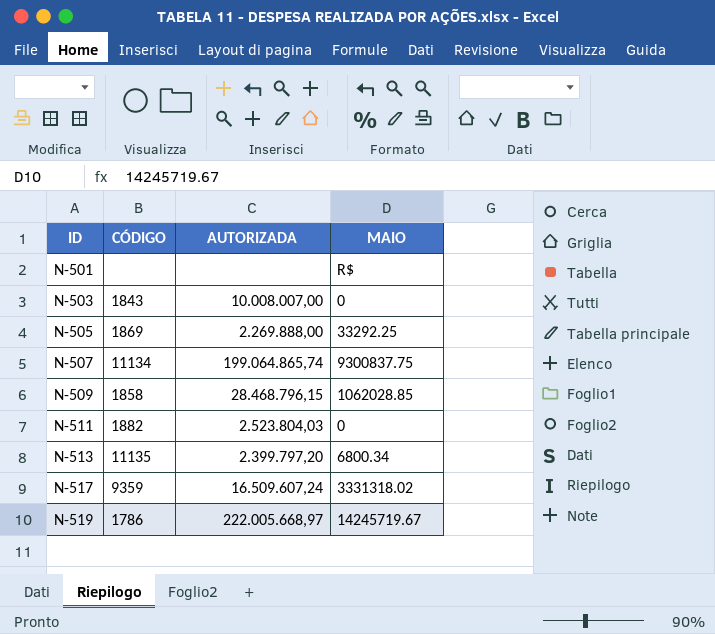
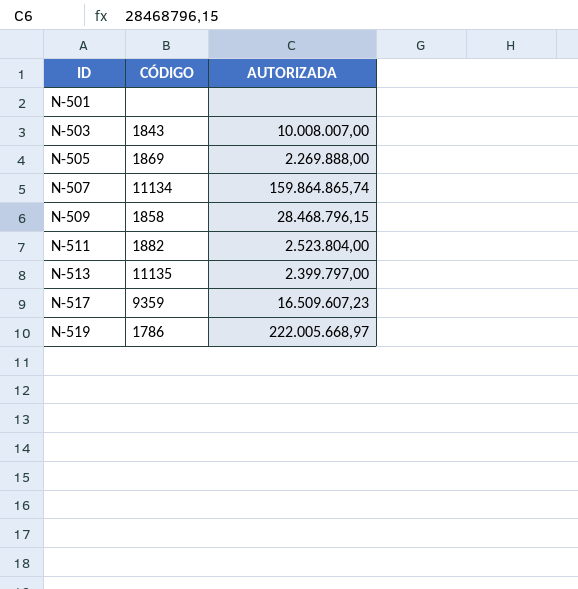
column MAIO | position: 4 -> none
N-507 | AUTORIZADA: 199.064.865,74 -> 159.864.865,74
N-511 | AUTORIZADA: 2.523.804,03 -> 2.523.804,00
N-513 | AUTORIZADA: 2.399.797,20 -> 2.399.797,00
N-517 | AUTORIZADA: 16.509.607,24 -> 16.509.607,23

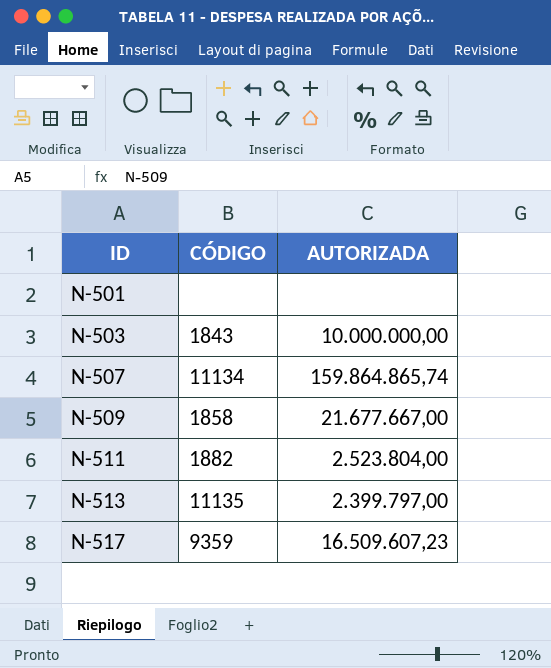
row N-505: 1869 | 2.269.888,00 -> none
row N-519: 1786 | 222.005.668,97 -> none
N-503 | AUTORIZADA: 10.008.007,00 -> 10.000.000,00
N-509 | AUTORIZADA: 28.468.796,15 -> 21.677.667,00

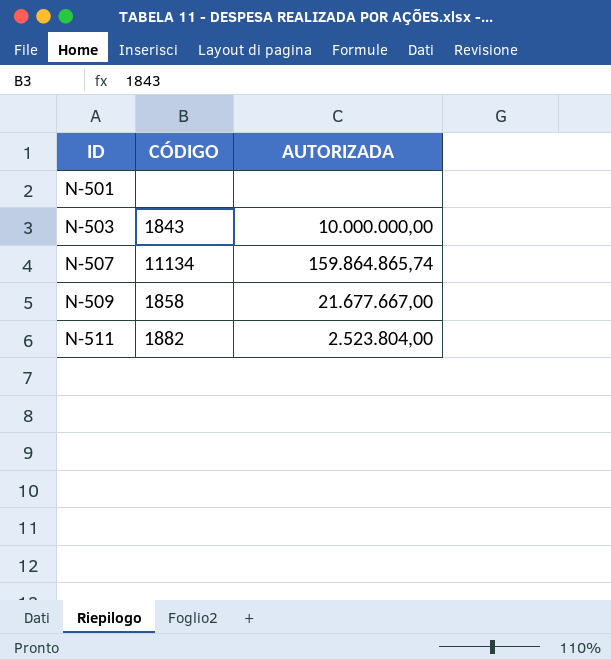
row N-513: 11135 | 2.399.797,00 -> none
row N-517: 9359 | 16.509.607,23 -> none

